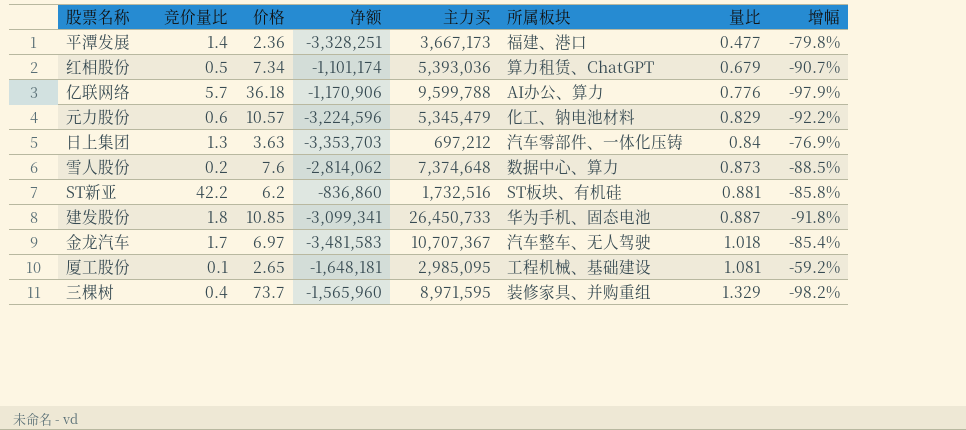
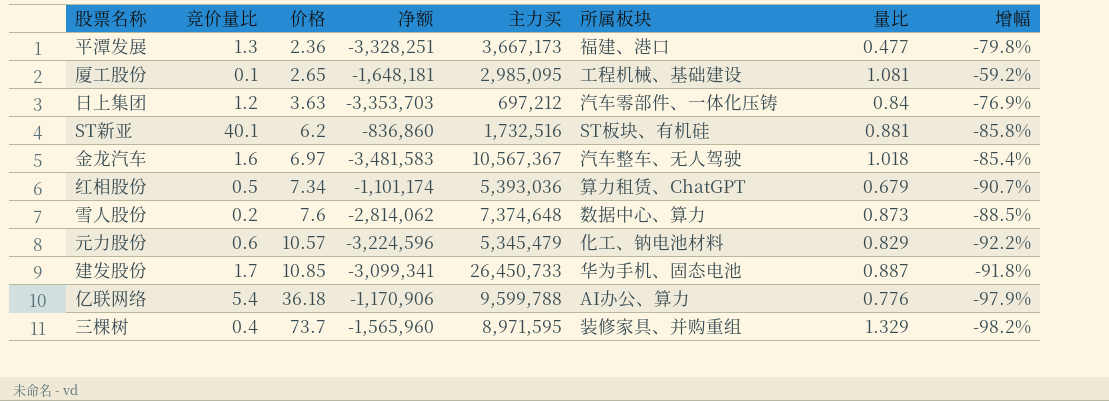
row order: 量比 ascending -> 价格 ascending
平潭发展 | 竞价量比: 1.4 -> 1.3
日上集团 | 竞价量比: 1.3 -> 1.2
ST新亚 | 竞价量比: 42.2 -> 40.1
金龙汽车 | 竞价量比: 1.7 -> 1.6
金龙汽车 | 主力买: 10,707,367 -> 10,567,367
建发股份 | 竞价量比: 1.8 -> 1.7
亿联网络 | 竞价量比: 5.7 -> 5.4

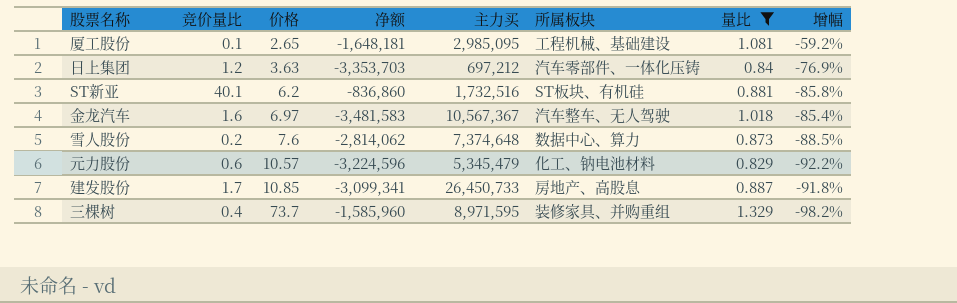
filter: none -> 量比 >= 0.829
建发股份 | 所属板块: 华为手机、固态电池 -> 房地产、高股息
三棵树 | 净额: -1,565,960 -> -1,585,960

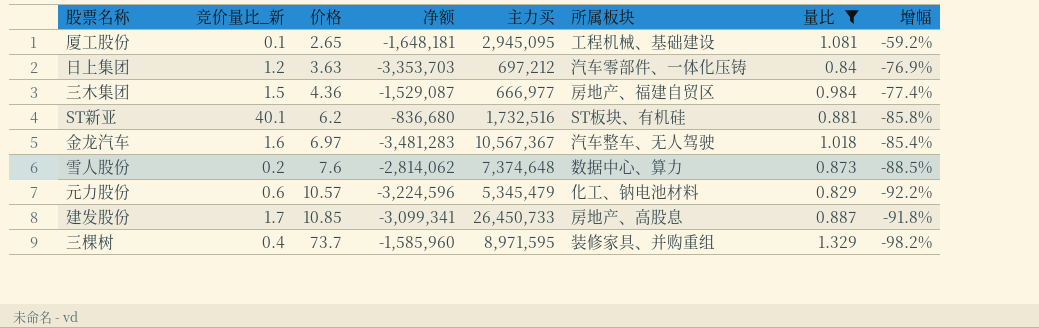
column name: 竞价量比 -> 竞价量比_新
厦工股份 | 主力买: 2,985,095 -> 2,945,095
row 三木集团: none -> 1.5 | 4.36 | -1,529,087 | 666,977 | 房地产、福建自贸区 | 0.984 | -77.4%
ST新亚 | 净额: -836,860 -> -836,680
金龙汽车 | 净额: -3,481,583 -> -3,481,283

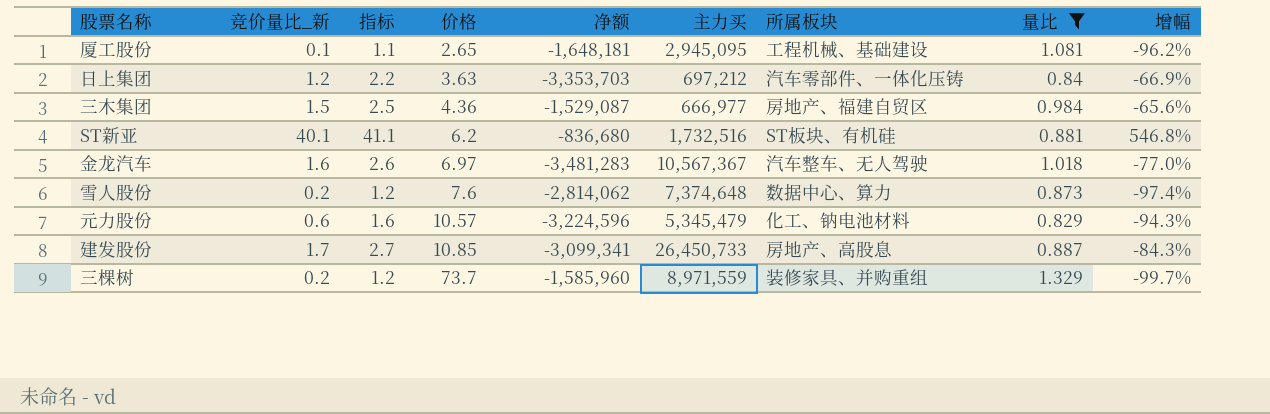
column 指标 | formula: none -> [竞价量比_新] + 1
column 增幅 | formula: ([量比] - [价格]) / [价格] -> ([竞价量比_新] - [价格]) / [价格]
三棵树 | 竞价量比_新: 0.4 -> 0.2
三棵树 | 主力买: 8,971,595 -> 8,971,559

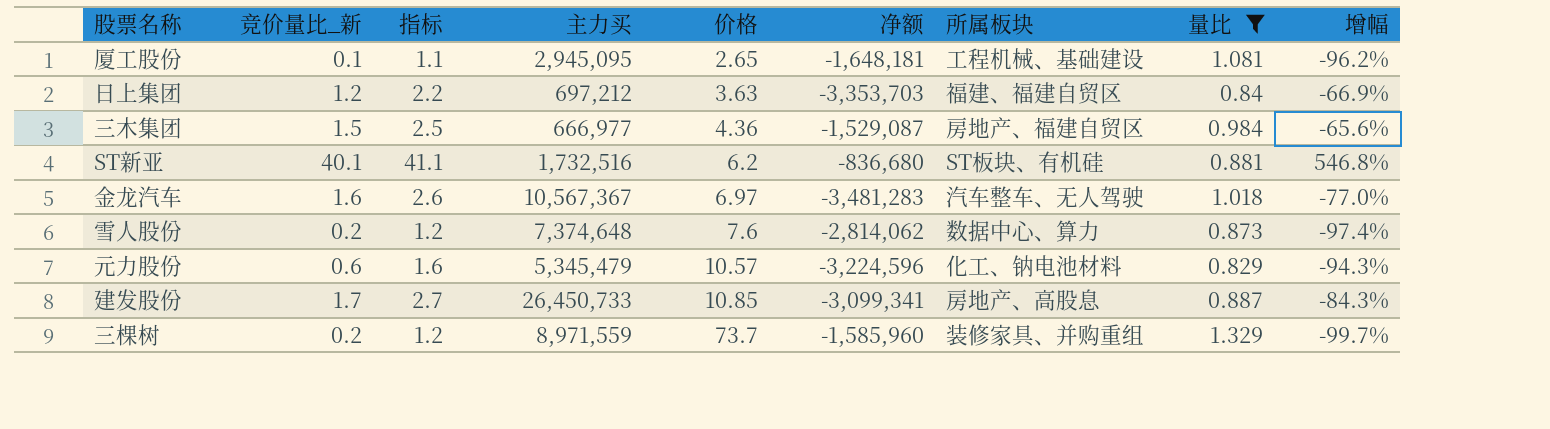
column 主力买 | position: 6 -> 4
日上集团 | 所属板块: 汽车零部件、一体化压铸 -> 福建、福建自贸区

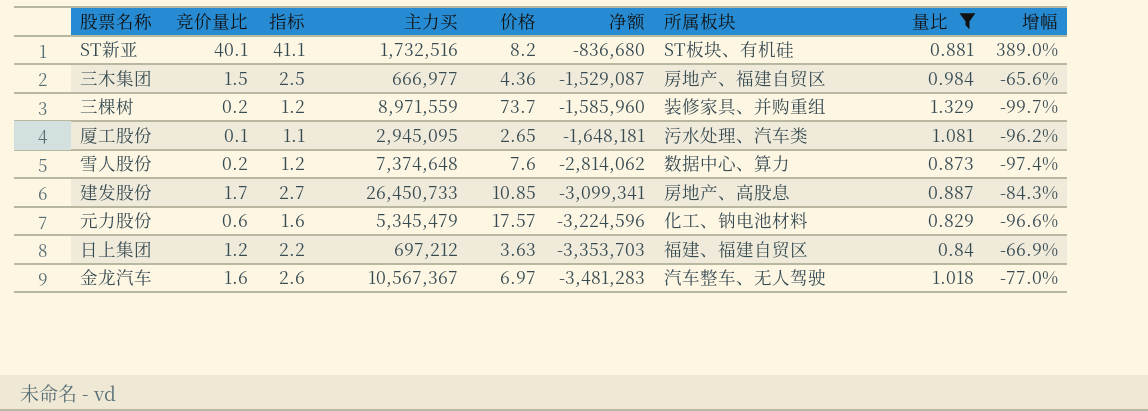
row order: 价格 ascending -> 净额 descending
column name: 竞价量比_新 -> 竞价量比
ST新亚 | 价格: 6.2 -> 8.2
ST新亚 | 增幅: 546.8% -> 389.0%
厦工股份 | 所属板块: 工程机械、基础建设 -> 污水处理、汽车类
元力股份 | 价格: 10.57 -> 17.57
元力股份 | 增幅: -94.3% -> -96.6%

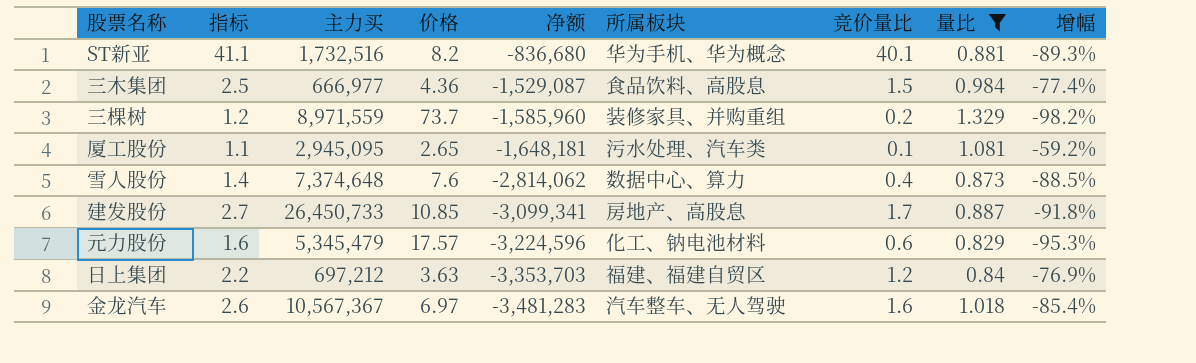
column 竞价量比 | position: 2 -> 7
column 增幅 | formula: ([竞价量比] - [价格]) / [价格] -> ([量比] - [价格]) / [价格]
ST新亚 | 所属板块: ST板块、有机硅 -> 华为手机、华为概念
三木集团 | 所属板块: 房地产、福建自贸区 -> 食品饮料、高股息
雪人股份 | 指标: 1.2 -> 1.4
雪人股份 | 竞价量比: 0.2 -> 0.4

